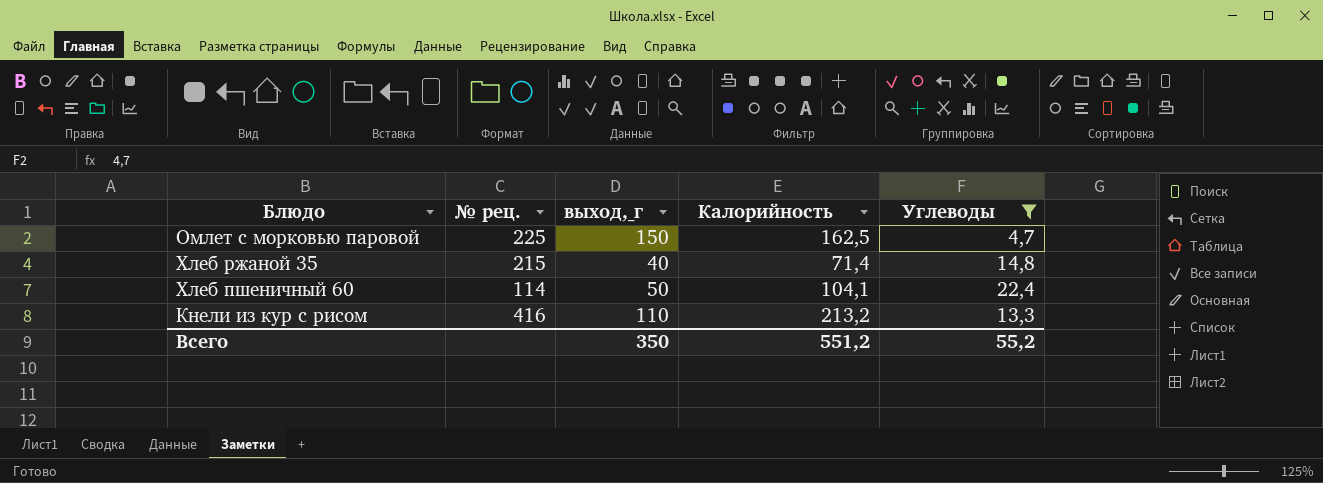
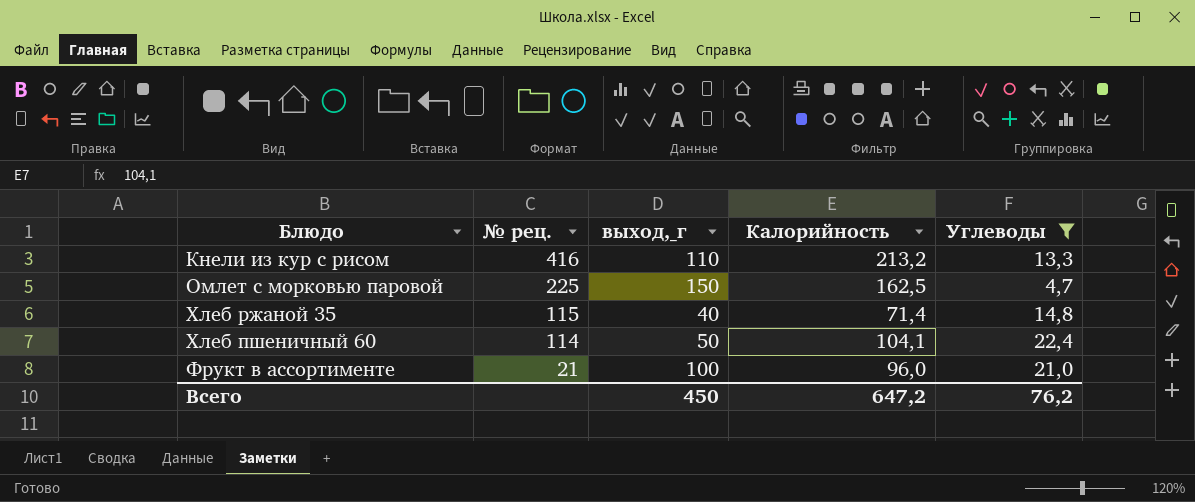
row order: none -> № рец. descending
Хлеб ржаной 35 | № рец.: 215 -> 115
row Фрукт в ассортименте: none -> 21 | 100 | 96,0 | 21,0
Всего | выход,_г: 350 -> 450
Всего | Калорийность: 551,2 -> 647,2
Всего | Углеводы: 55,2 -> 76,2

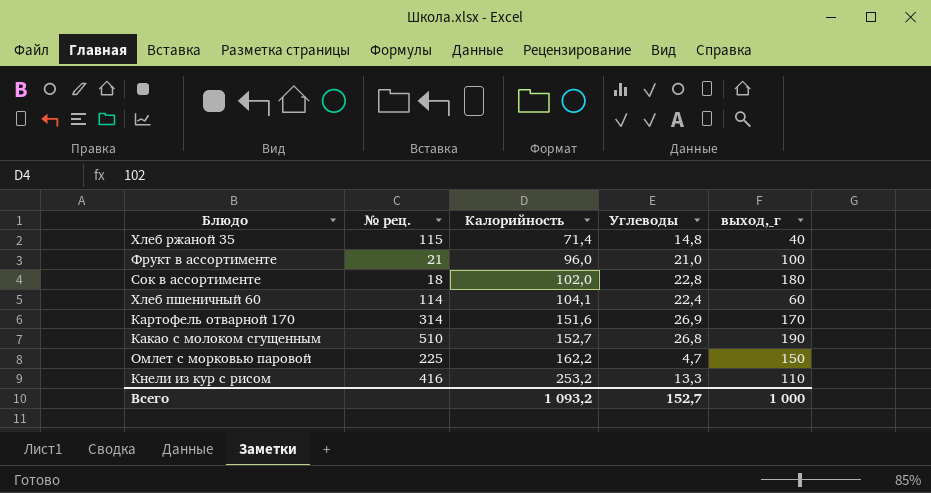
filter: Углеводы <= 22,4 -> none
row order: № рец. descending -> Калорийность ascending
column выход,_г | position: 3 -> 5
Хлеб пшеничный 60 | выход,_г: 50 -> 60
Омлет с морковью паровой | Калорийность: 162,5 -> 162,2
Кнели из кур с рисом | Калорийность: 213,2 -> 253,2
Всего | Калорийность: 647,2 -> 1 093,2
Всего | Углеводы: 76,2 -> 152,7
Всего | выход,_г: 450 -> 1 000

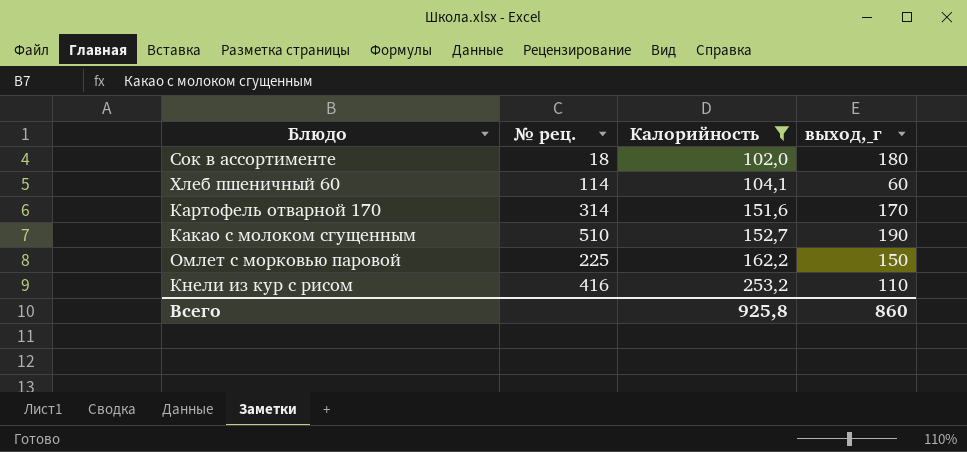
filter: none -> Калорийность >= 102,0
column Углеводы | position: 4 -> none
Всего | Калорийность: 1 093,2 -> 925,8
Всего | выход,_г: 1 000 -> 860

